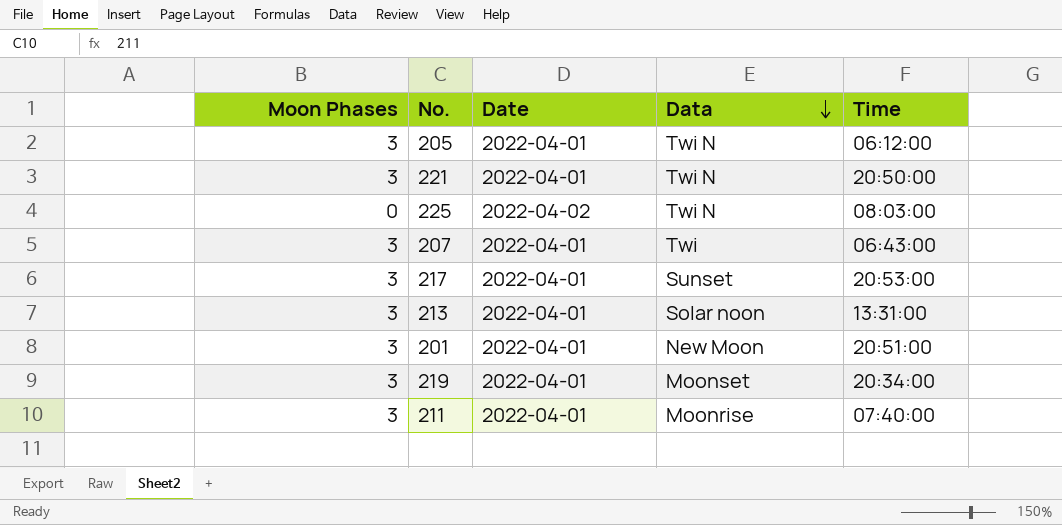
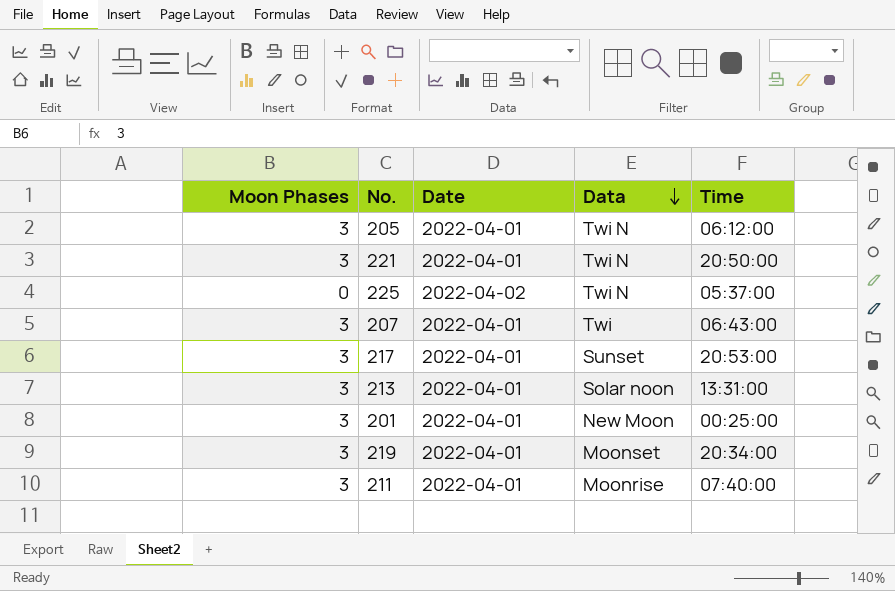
225 | Time: 08:03:00 -> 05:37:00
201 | Time: 20:51:00 -> 00:25:00

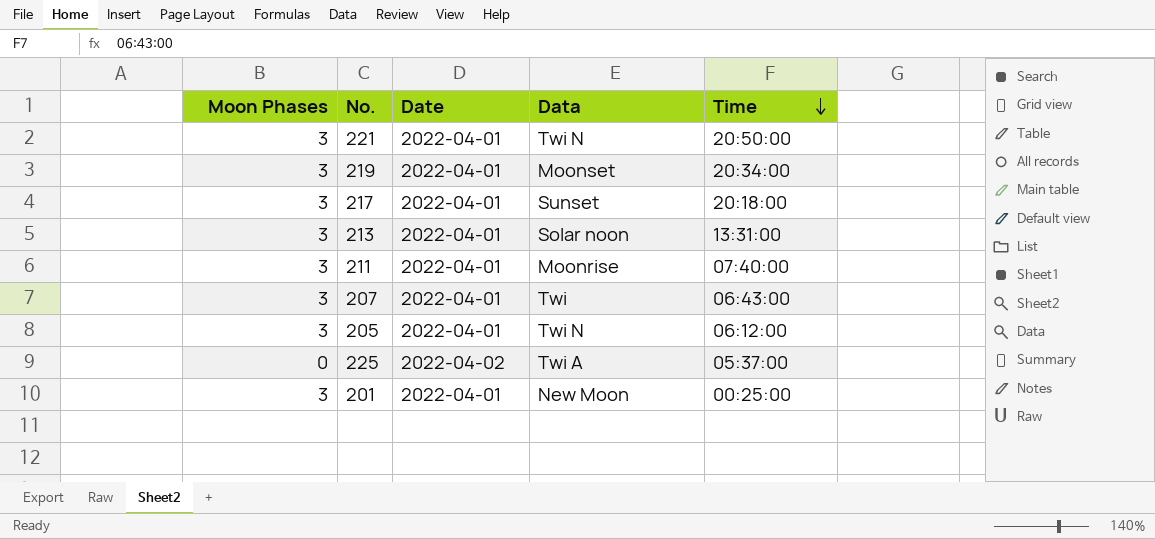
row order: Data descending -> Time descending
217 | Time: 20:53:00 -> 20:18:00
225 | Data: Twi N -> Twi A

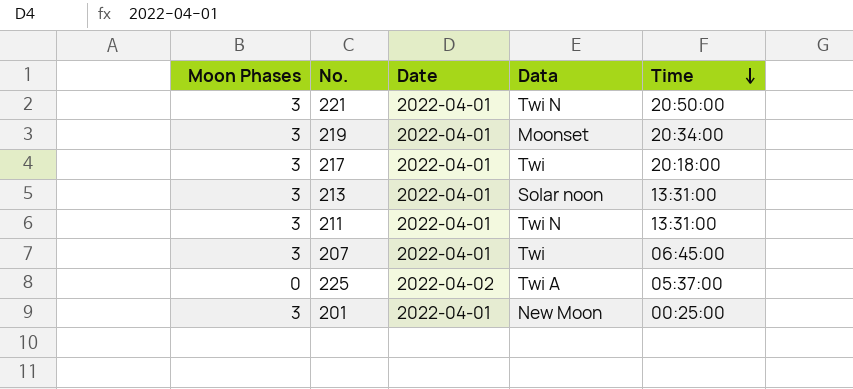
row 205: 3 | 2022-04-01 | Twi N | 06:12:00 -> none
217 | Data: Sunset -> Twi
211 | Data: Moonrise -> Twi N
211 | Time: 07:40:00 -> 13:31:00
207 | Time: 06:43:00 -> 06:45:00

